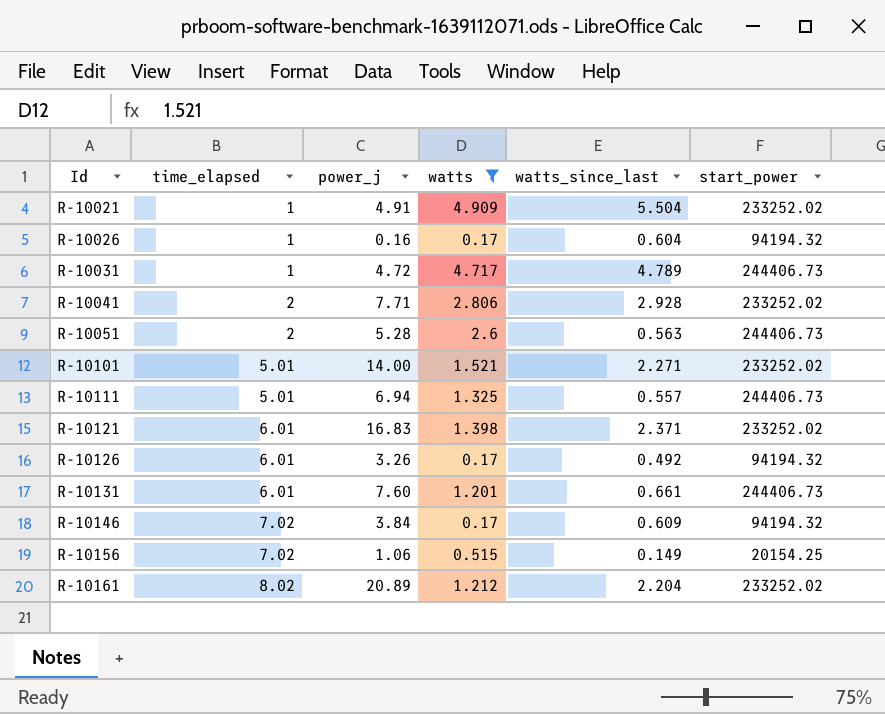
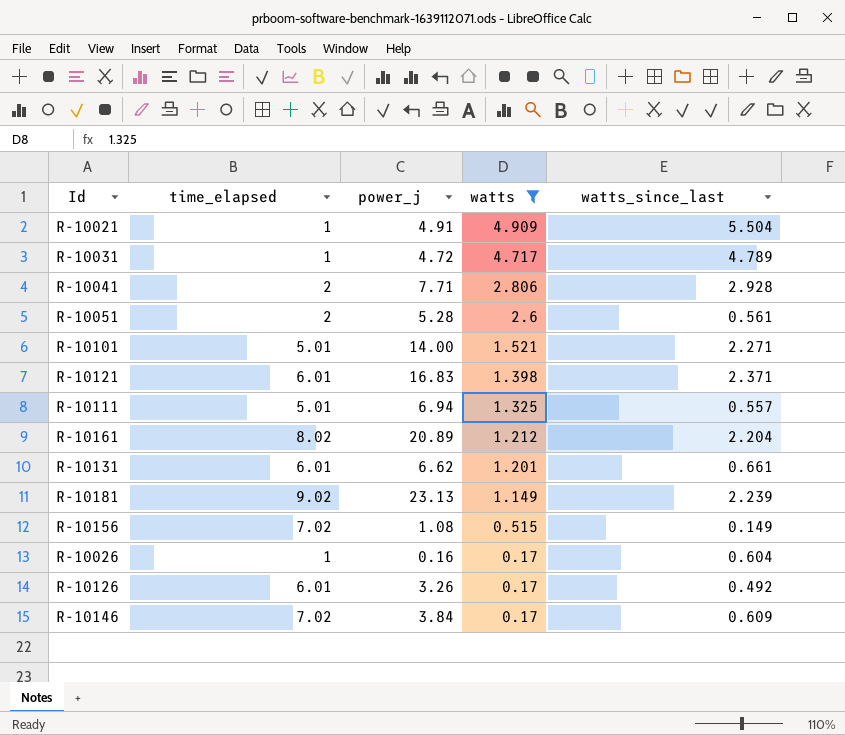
row order: Id ascending -> watts descending
column start_power | position: 6 -> none
R-10051 | watts_since_last: 0.563 -> 0.561
R-10131 | power_j: 7.60 -> 6.62
row R-10181: none -> 9.02 | 23.13 | 1.149 | 2.239
R-10156 | power_j: 1.06 -> 1.08

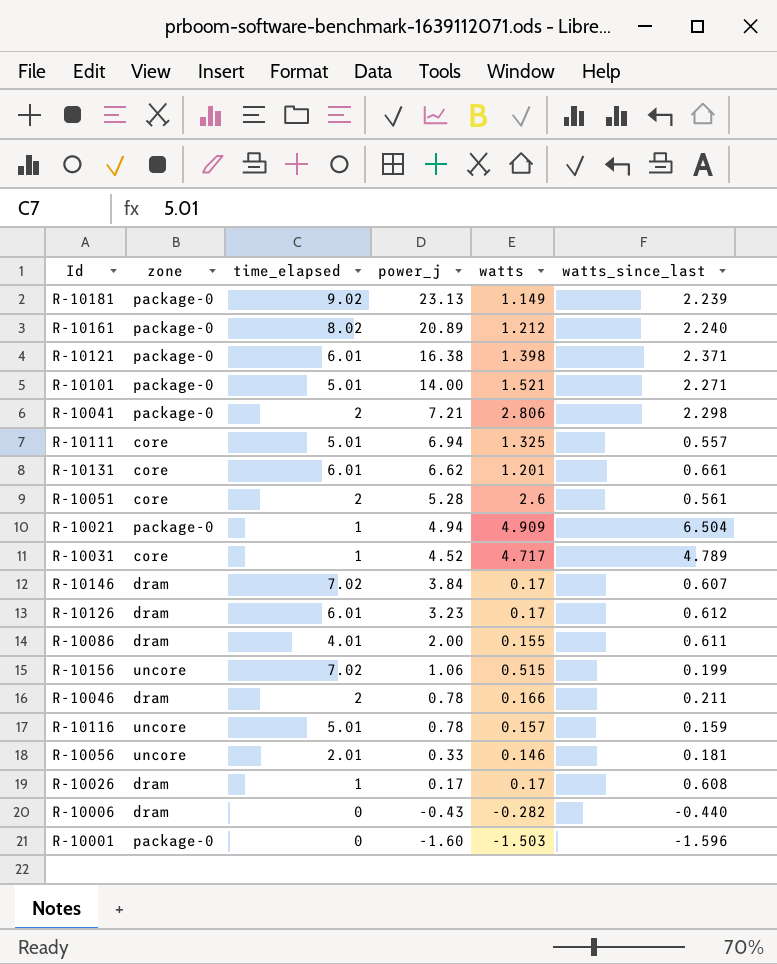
filter: watts >= 0.17 -> none
row order: watts descending -> power_j descending
column zone | position: none -> 2
R-10161 | watts_since_last: 2.204 -> 2.240
R-10121 | power_j: 16.83 -> 16.38
R-10041 | power_j: 7.71 -> 7.21
R-10041 | watts_since_last: 2.928 -> 2.298
R-10021 | power_j: 4.91 -> 4.94
R-10021 | watts_since_last: 5.504 -> 6.504
R-10031 | power_j: 4.72 -> 4.52
R-10146 | watts_since_last: 0.609 -> 0.607
R-10126 | power_j: 3.26 -> 3.23
R-10126 | watts_since_last: 0.492 -> 0.612
R-10156 | power_j: 1.08 -> 1.06
R-10156 | watts_since_last: 0.149 -> 0.199
R-10026 | power_j: 0.16 -> 0.17
R-10026 | watts_since_last: 0.604 -> 0.608

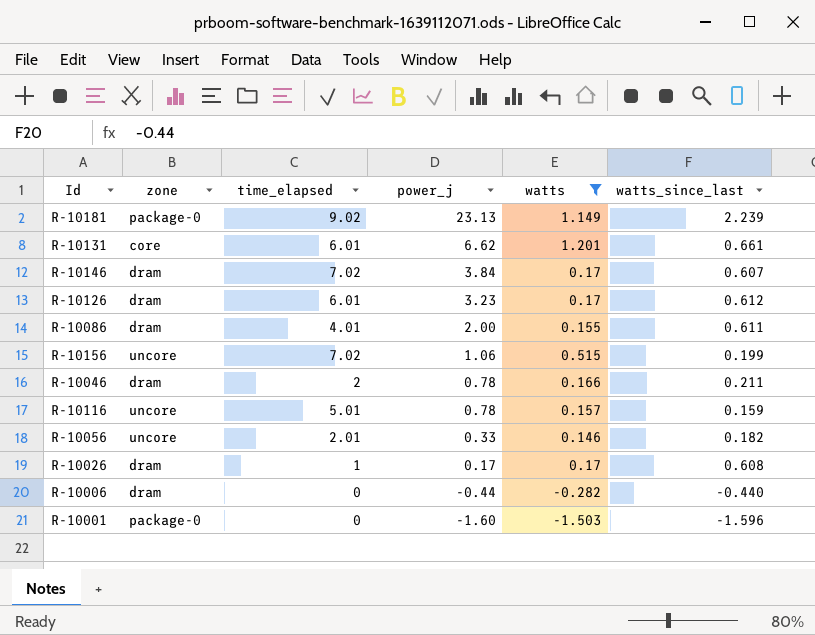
filter: none -> watts <= 1.201
R-10056 | watts_since_last: 0.181 -> 0.182
R-10006 | power_j: -0.43 -> -0.44

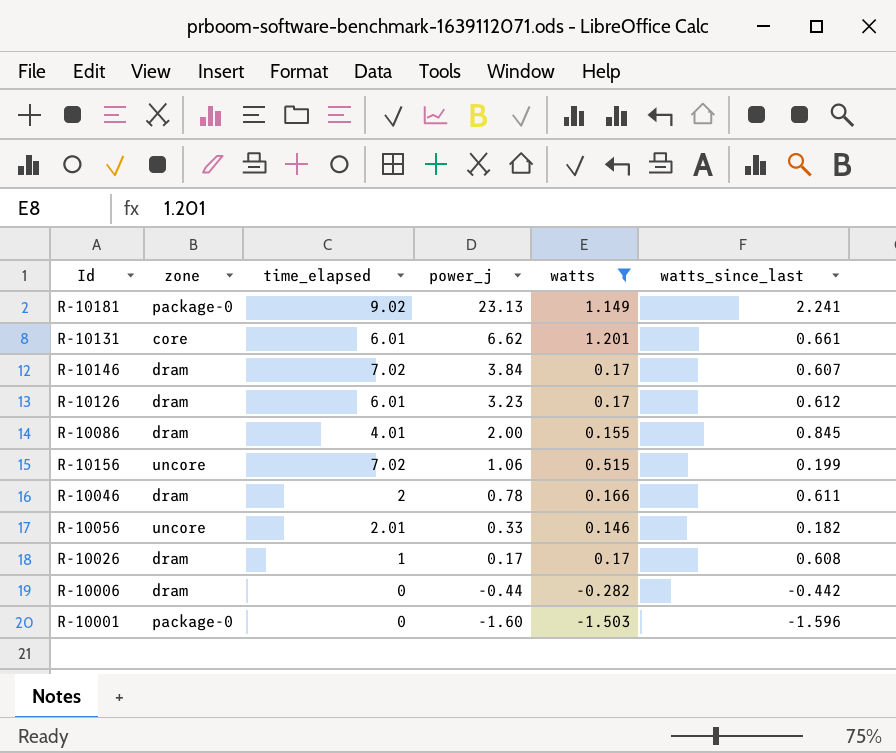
row R-10116: uncore | 5.01 | 0.78 | 0.157 | 0.159 -> none
R-10181 | watts_since_last: 2.239 -> 2.241
R-10086 | watts_since_last: 0.611 -> 0.845
R-10046 | watts_since_last: 0.211 -> 0.611
R-10006 | watts_since_last: -0.440 -> -0.442

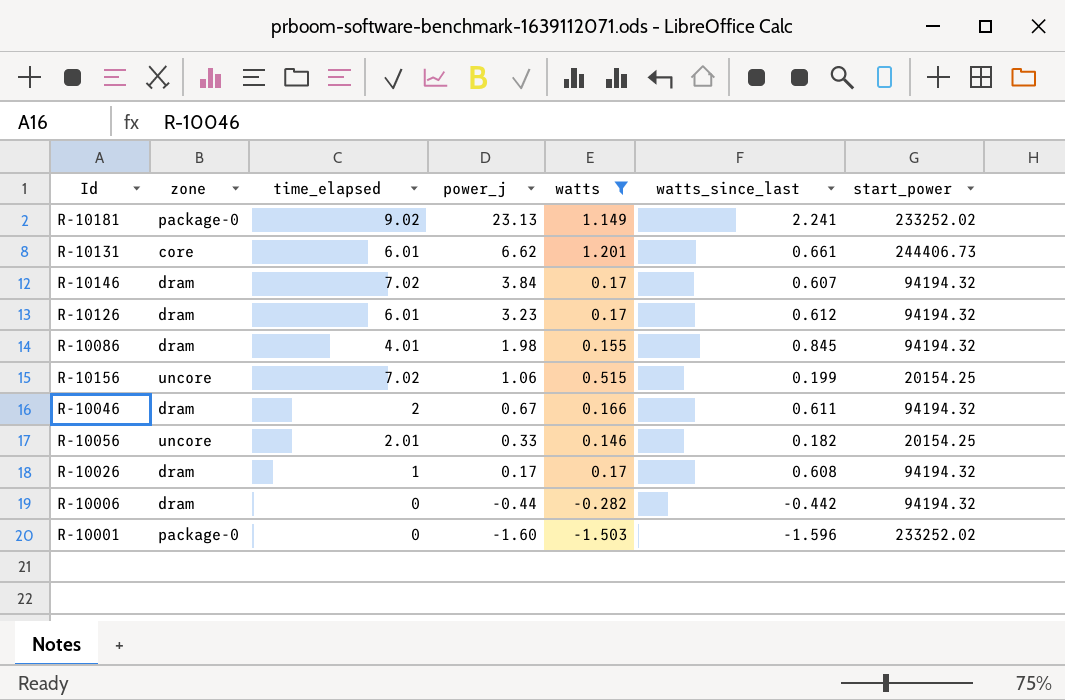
column start_power | position: none -> 7
R-10086 | power_j: 2.00 -> 1.98
R-10046 | power_j: 0.78 -> 0.67

